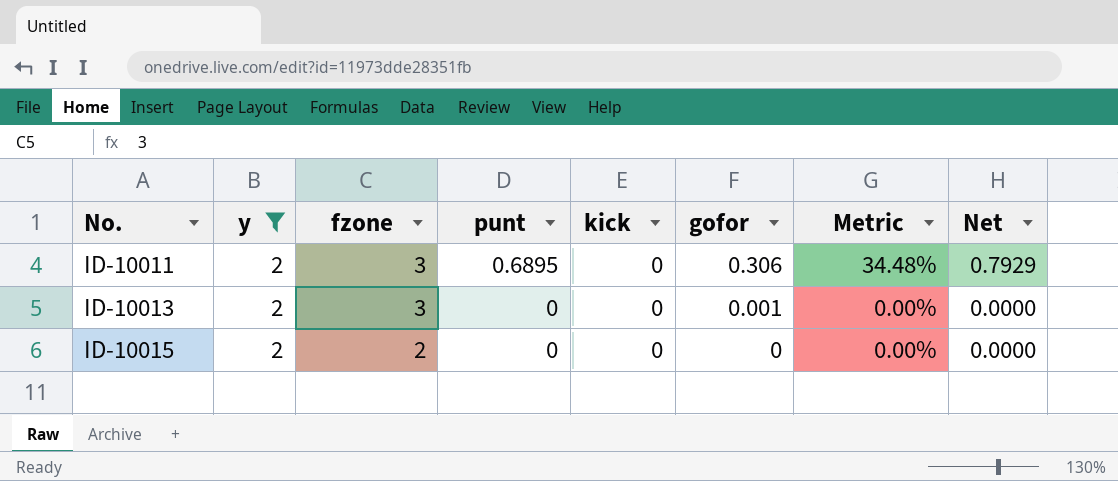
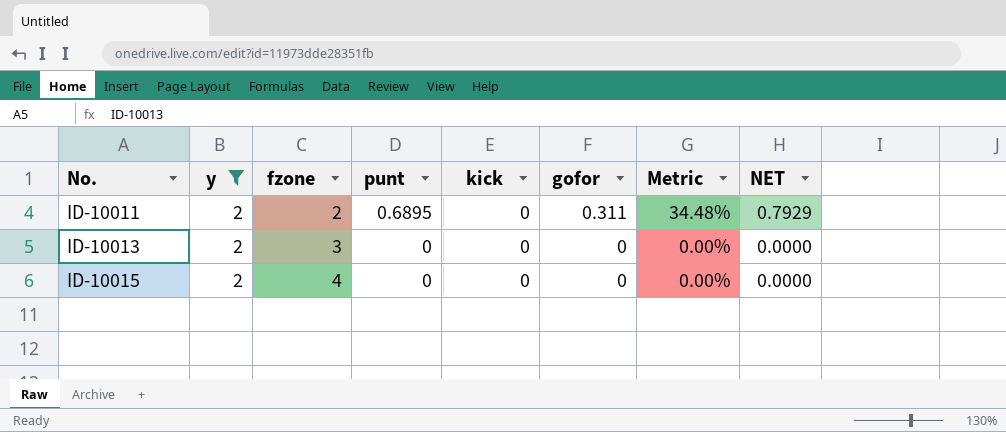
column name: Net -> NET
ID-10011 | fzone: 3 -> 2
ID-10011 | gofor: 0.306 -> 0.311
ID-10013 | gofor: 0.001 -> 0
ID-10015 | fzone: 2 -> 4

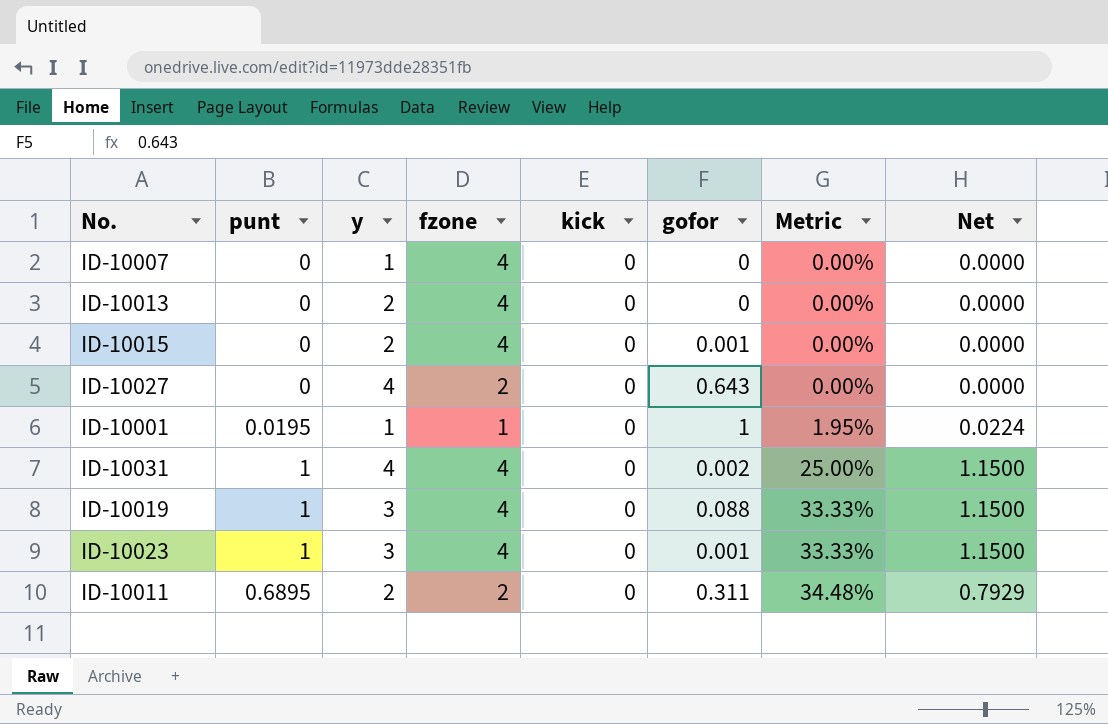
filter: y = 2 -> none
row order: No. ascending -> Metric ascending
column punt | position: 4 -> 2
column name: NET -> Net
ID-10013 | fzone: 3 -> 4
ID-10015 | gofor: 0 -> 0.001

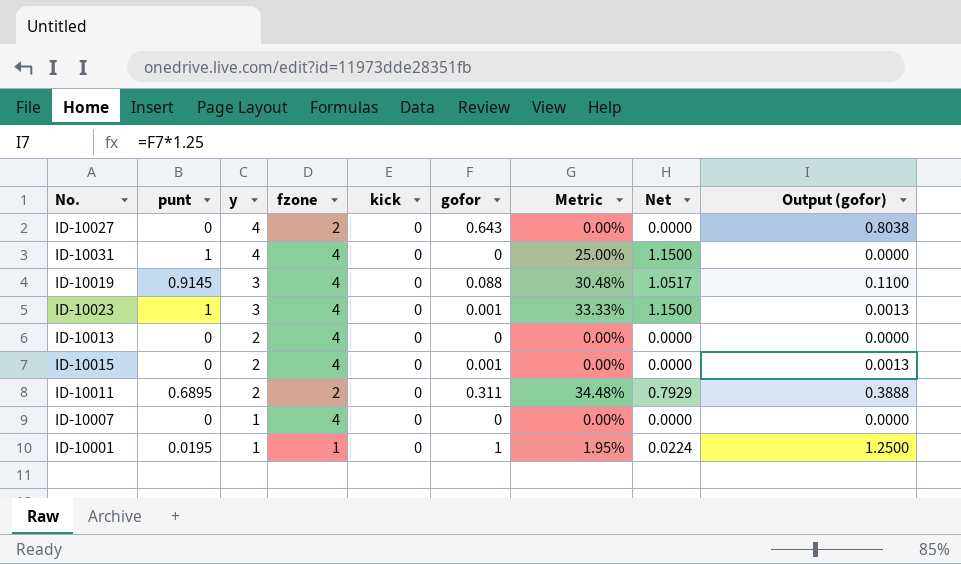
row order: Metric ascending -> y descending
column Output (gofor) | formula: none -> [gofor] * 1.25
ID-10031 | gofor: 0.002 -> 0
ID-10019 | punt: 1 -> 0.9145
ID-10019 | Metric: 33.33% -> 30.48%
ID-10019 | Net: 1.1500 -> 1.0517

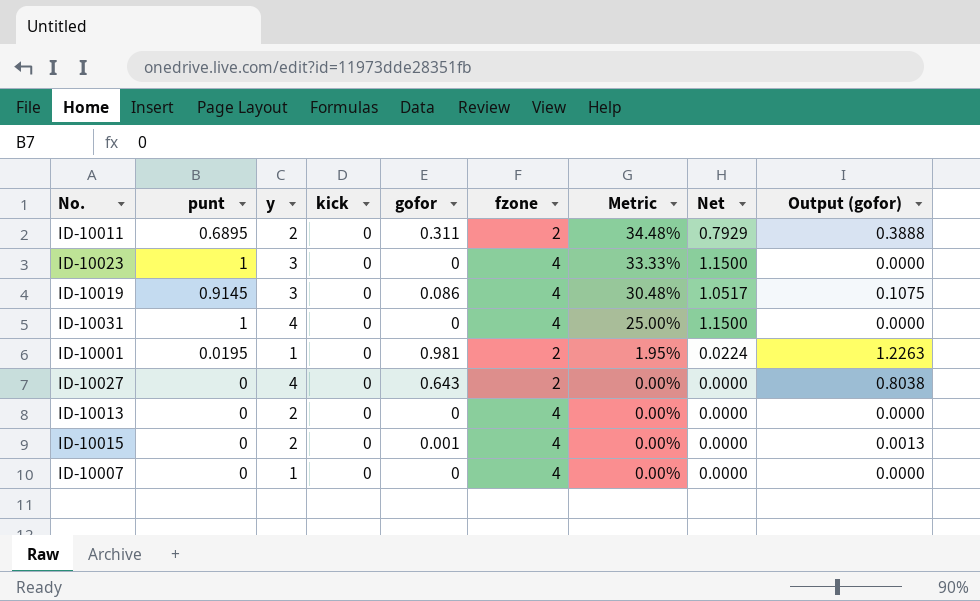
row order: y descending -> Metric descending
column fzone | position: 4 -> 6
ID-10023 | gofor: 0.001 -> 0
ID-10023 | Output (gofor): 0.0013 -> 0.0000
ID-10019 | gofor: 0.088 -> 0.086
ID-10019 | Output (gofor): 0.1100 -> 0.1075
ID-10001 | gofor: 1 -> 0.981
ID-10001 | fzone: 1 -> 2
ID-10001 | Output (gofor): 1.2500 -> 1.2263

